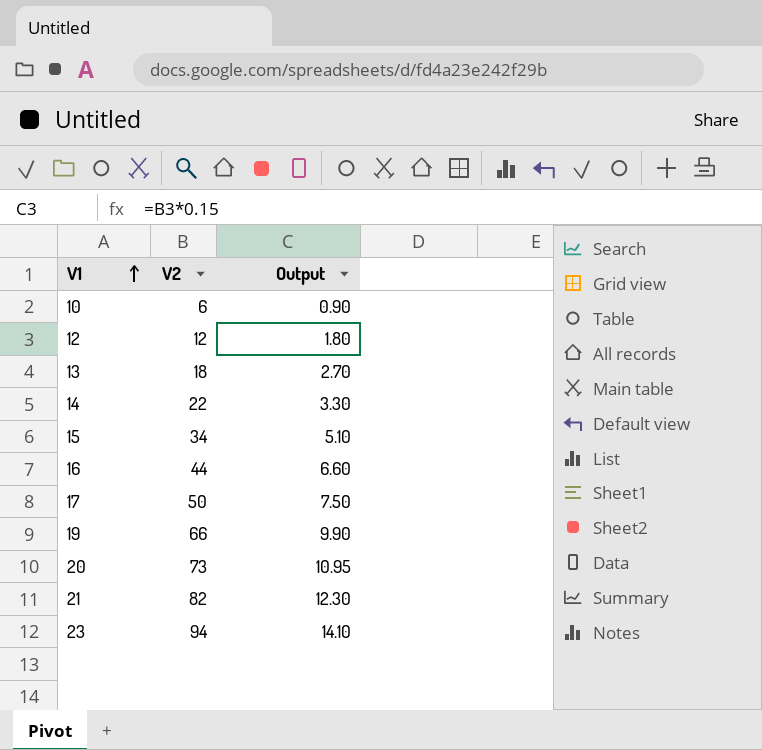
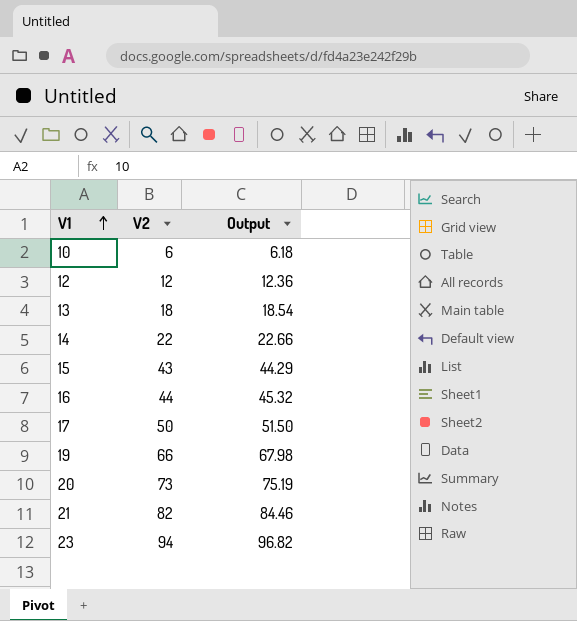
column Output | formula: [V2] * 0.15 -> [V2] * 1.03
15 | V2: 34 -> 43

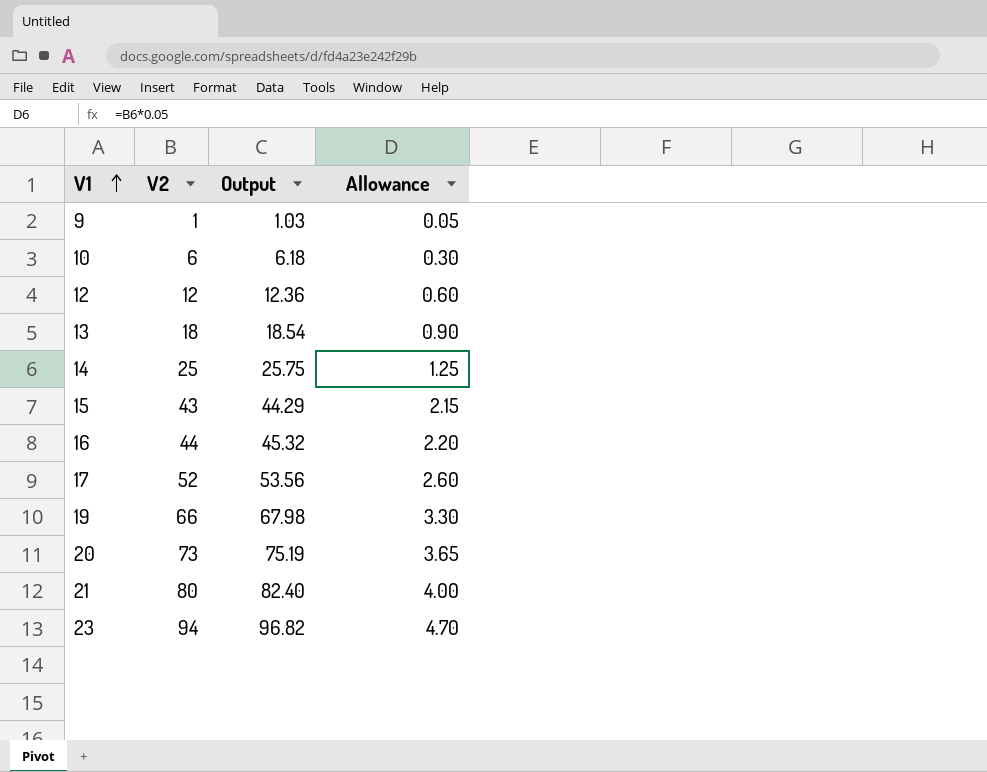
column Allowance | formula: none -> [V2] * 0.05
row 9: none -> 1 | 1.03 | 0.05
14 | V2: 22 -> 25
14 | Output: 22.66 -> 25.75
17 | V2: 50 -> 52
17 | Output: 51.50 -> 53.56
21 | V2: 82 -> 80
21 | Output: 84.46 -> 82.40

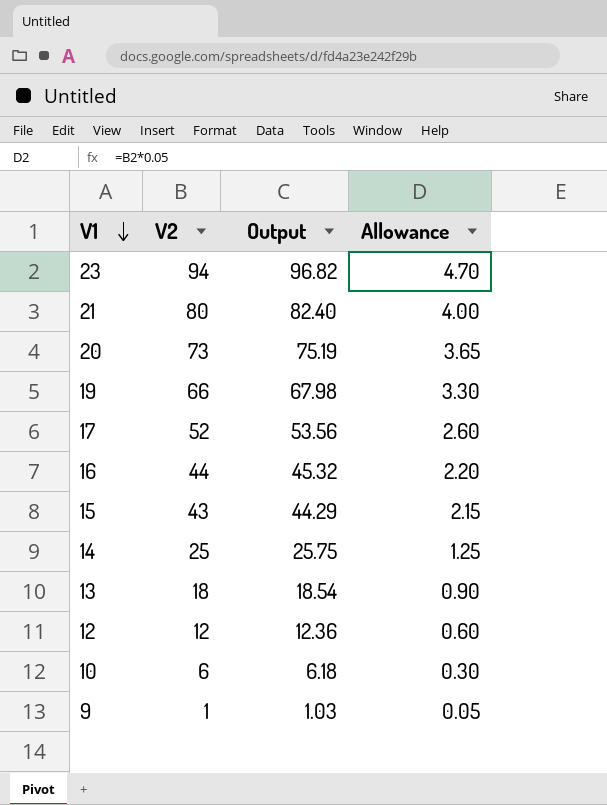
row order: V1 ascending -> V1 descending

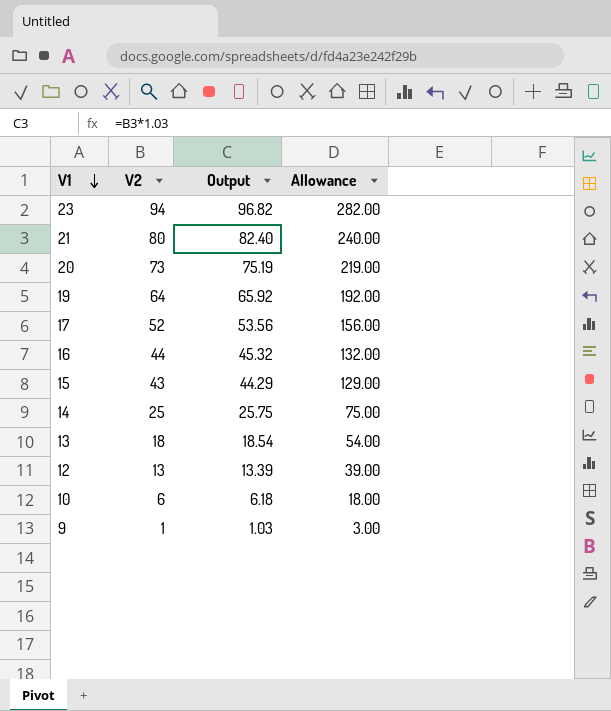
column Allowance | formula: [V2] * 0.05 -> [V2] * 3
19 | V2: 66 -> 64
19 | Output: 67.98 -> 65.92
12 | V2: 12 -> 13
12 | Output: 12.36 -> 13.39

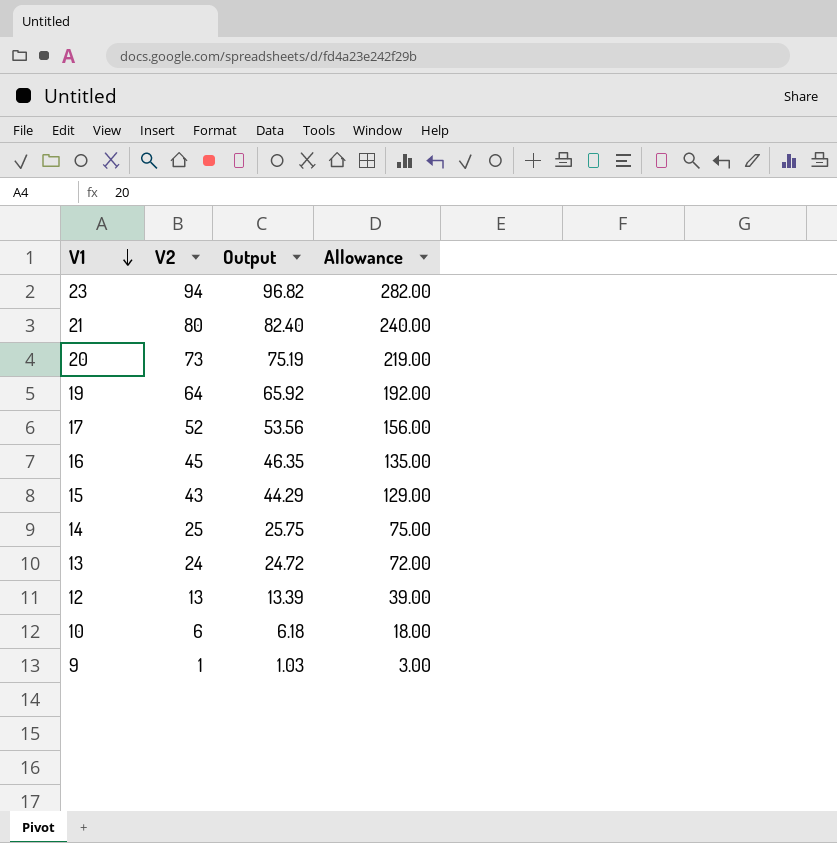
16 | V2: 44 -> 45
16 | Output: 45.32 -> 46.35
16 | Allowance: 132.00 -> 135.00
13 | V2: 18 -> 24
13 | Output: 18.54 -> 24.72
13 | Allowance: 54.00 -> 72.00

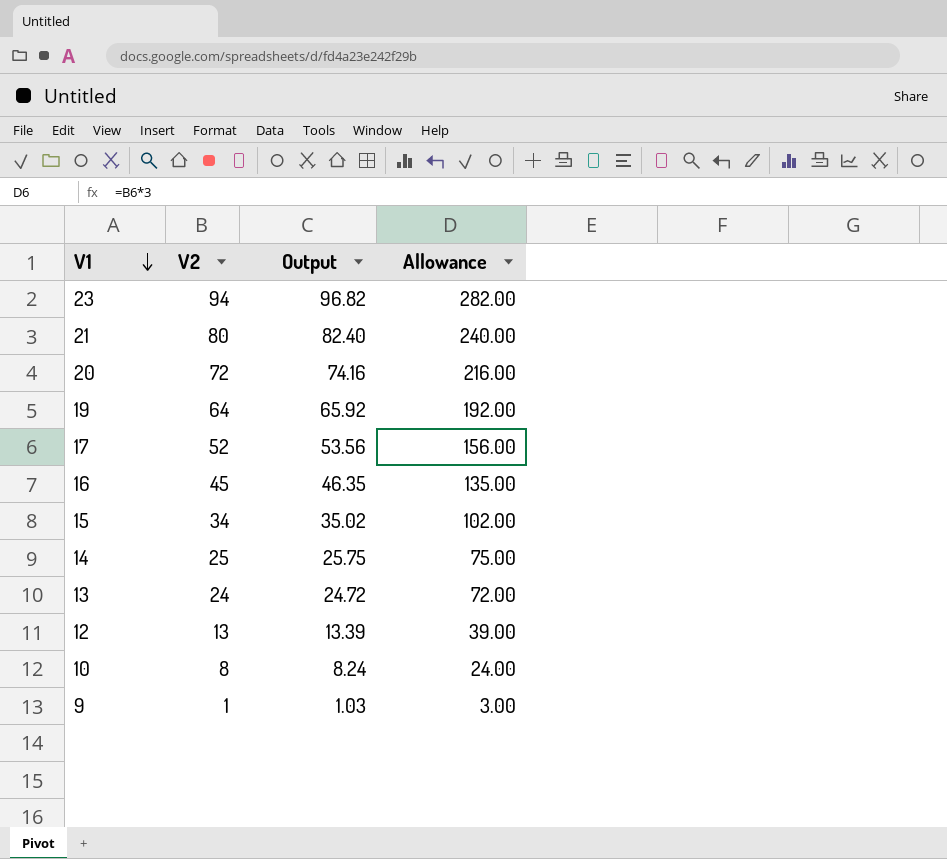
20 | V2: 73 -> 72
20 | Output: 75.19 -> 74.16
20 | Allowance: 219.00 -> 216.00
15 | V2: 43 -> 34
15 | Output: 44.29 -> 35.02
15 | Allowance: 129.00 -> 102.00
10 | V2: 6 -> 8
10 | Output: 6.18 -> 8.24
10 | Allowance: 18.00 -> 24.00

